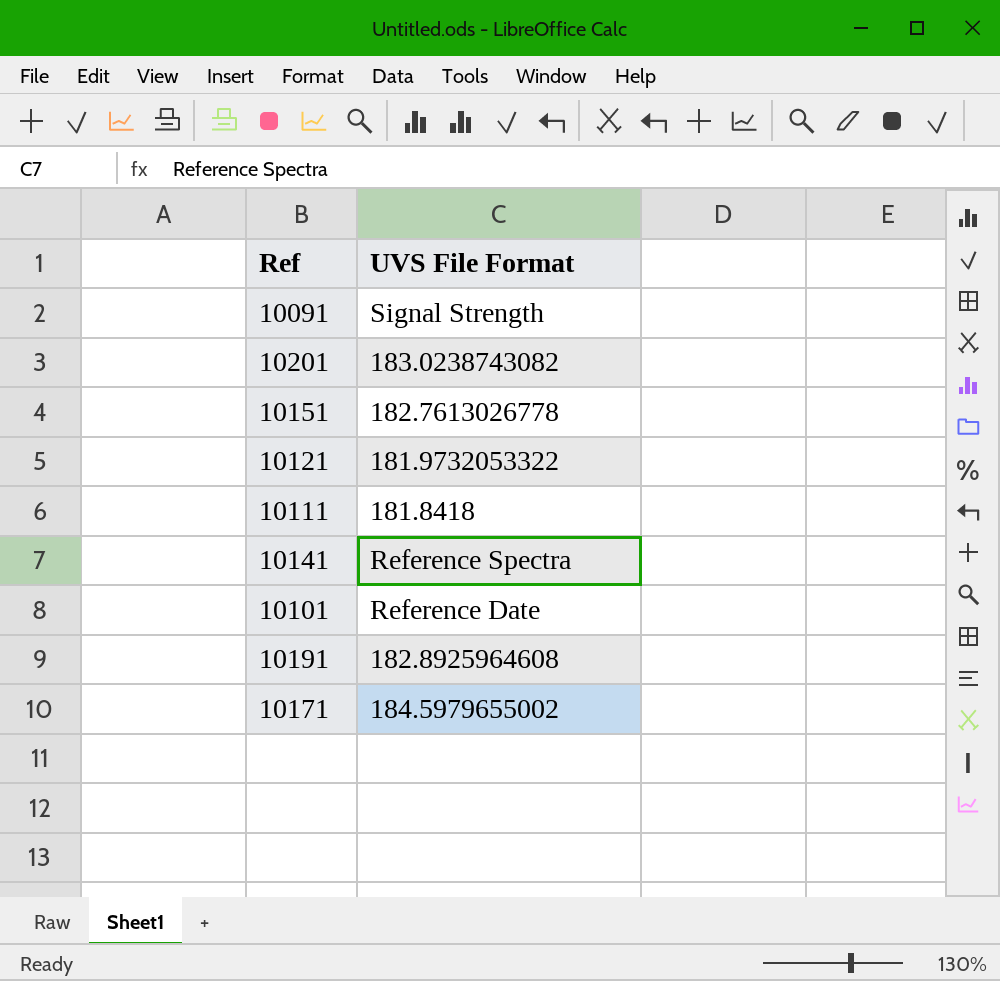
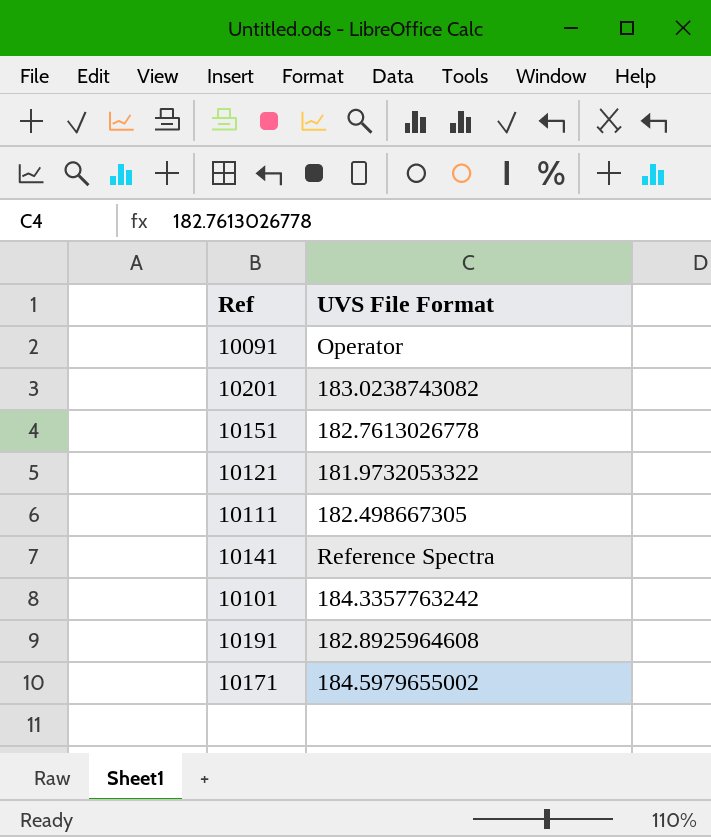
10091 | UVS File Format: Signal Strength -> Operator
10111 | UVS File Format: 181.8418 -> 182.498667305
10101 | UVS File Format: Reference Date -> 184.3357763242

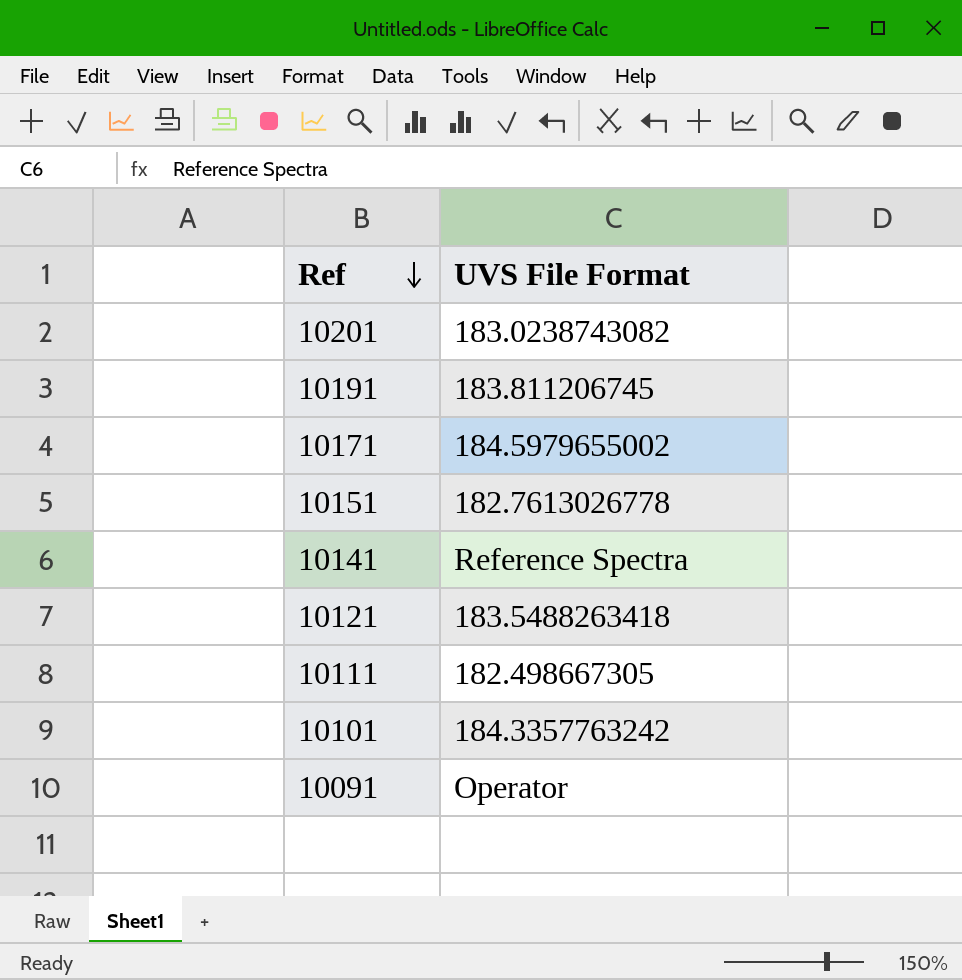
row order: none -> Ref descending
10191 | UVS File Format: 182.8925964608 -> 183.811206745
10121 | UVS File Format: 181.9732053322 -> 183.5488263418

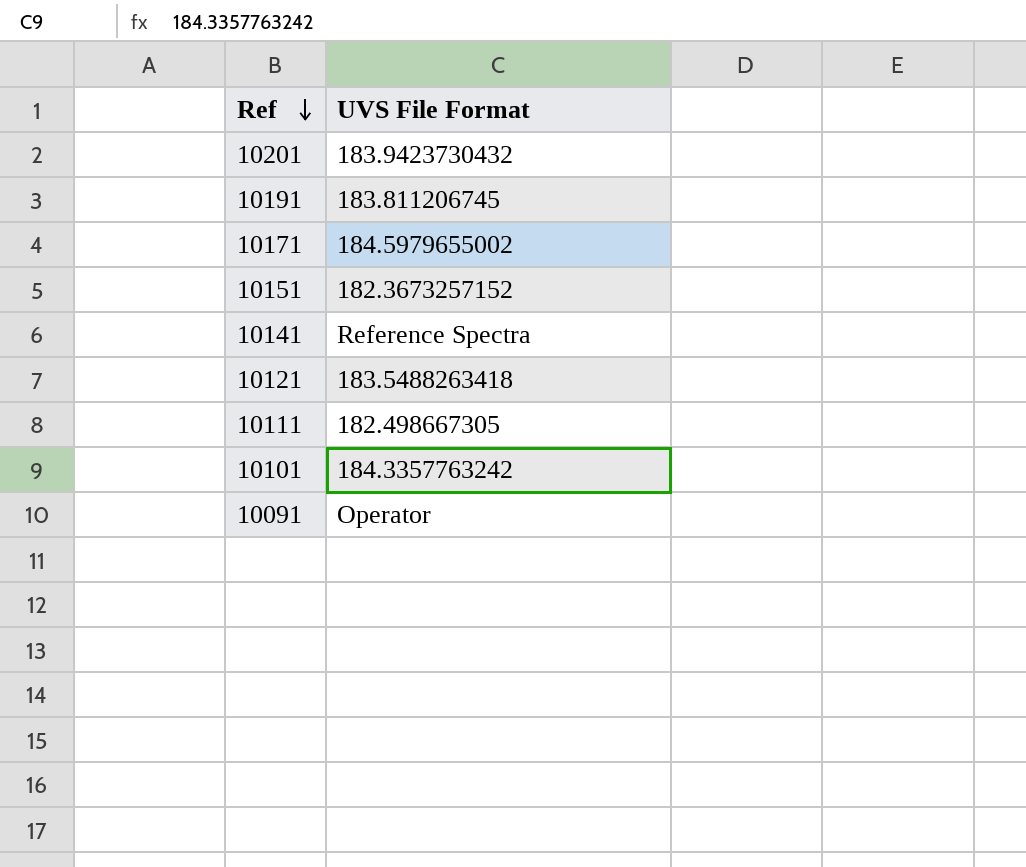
10201 | UVS File Format: 183.0238743082 -> 183.9423730432
10151 | UVS File Format: 182.7613026778 -> 182.3673257152

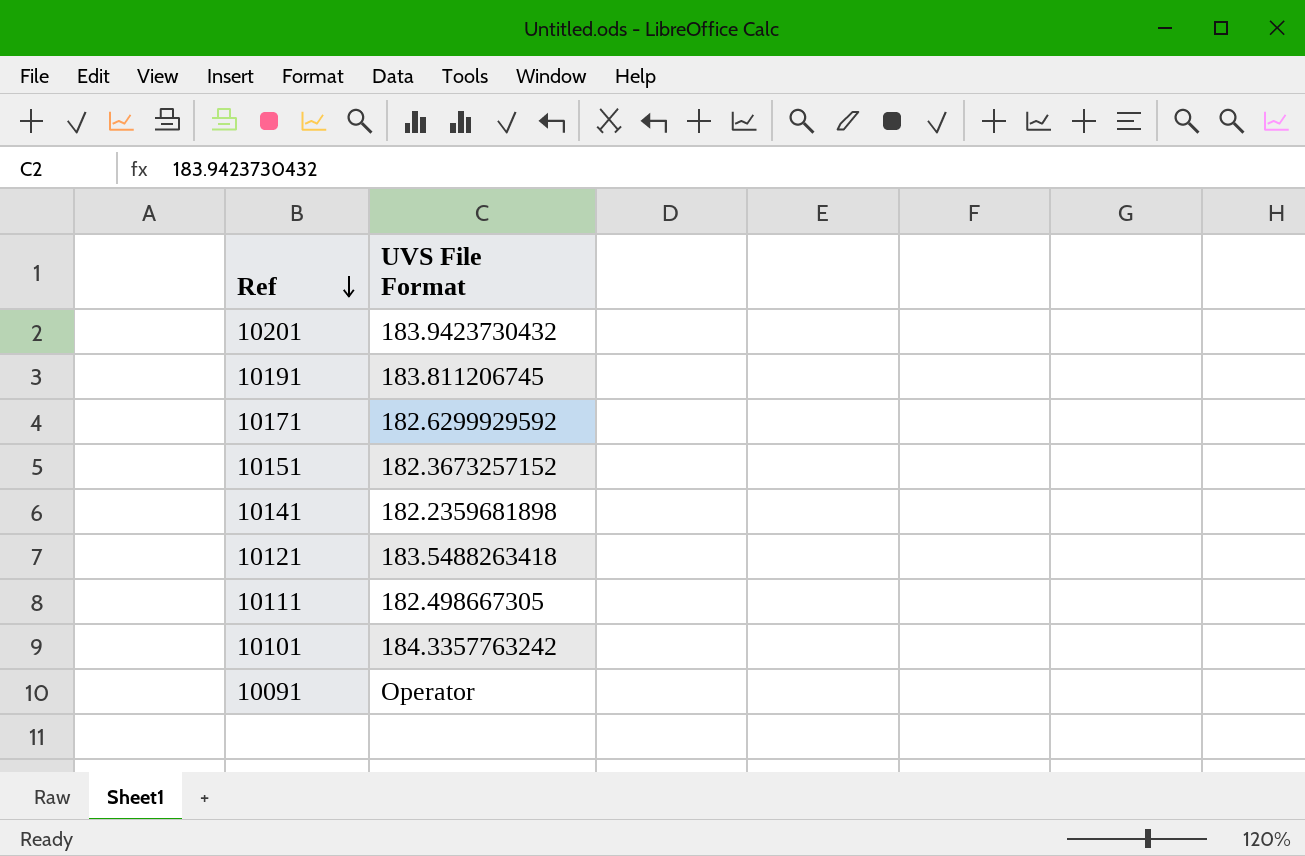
10171 | UVS File Format: 184.5979655002 -> 182.6299929592
10141 | UVS File Format: Reference Spectra -> 182.2359681898

